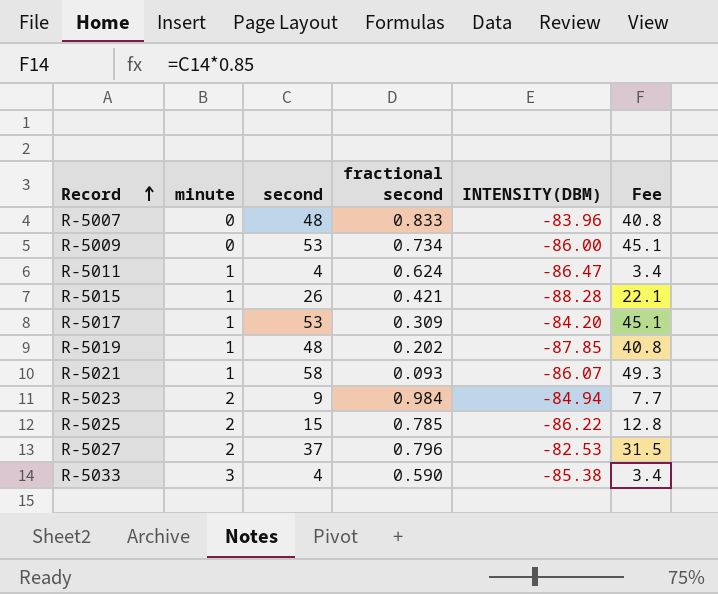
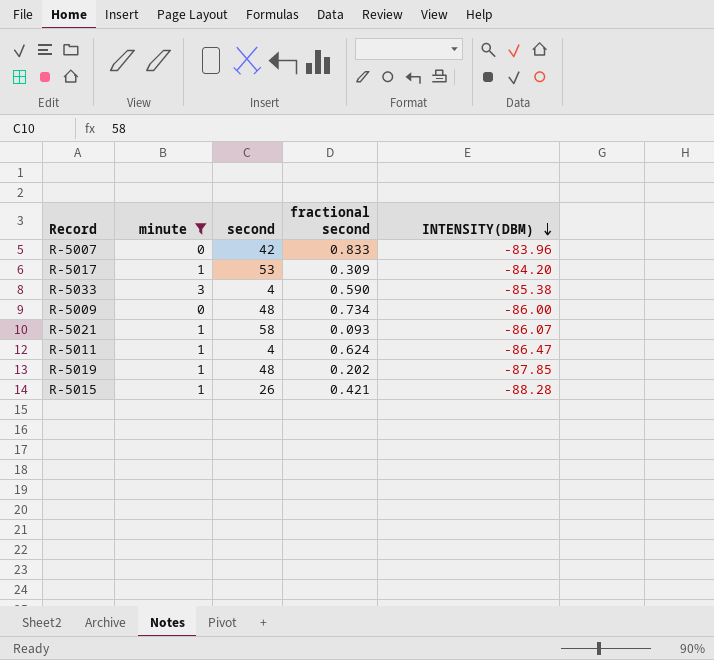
filter: none -> minute != 2
row order: Record ascending -> INTENSITY(DBM) descending
column Fee | formula: [second] * 0.85 -> none
R-5007 | second: 48 -> 42
R-5009 | second: 53 -> 48

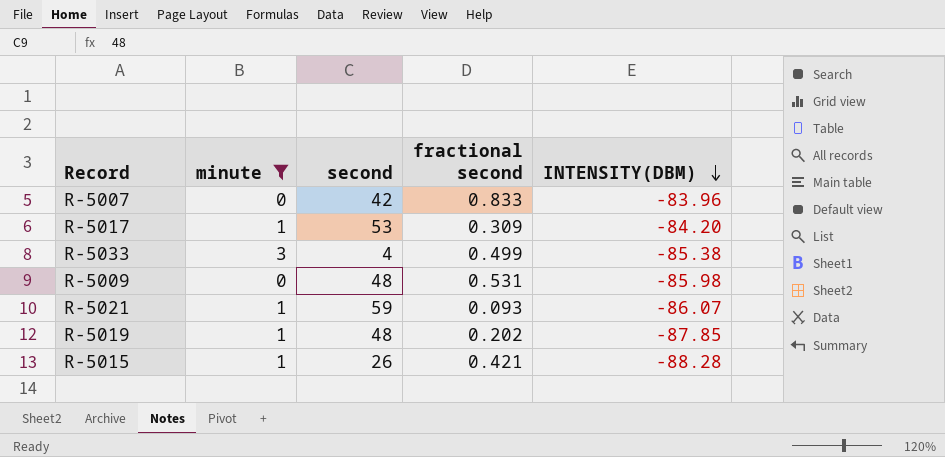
row R-5011: 1 | 4 | 0.624 | -86.47 -> none
R-5033 | fractional second: 0.590 -> 0.499
R-5009 | fractional second: 0.734 -> 0.531
R-5009 | INTENSITY(DBM): -86.00 -> -85.98
R-5021 | second: 58 -> 59

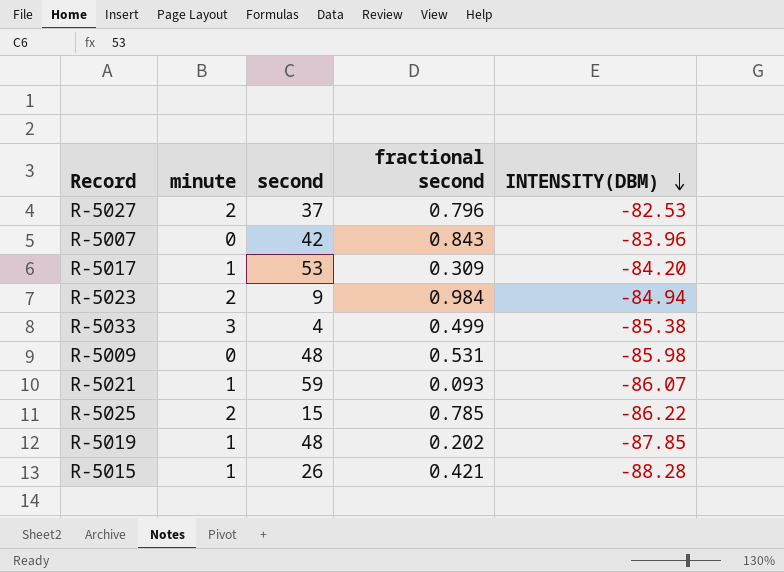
filter: minute != 2 -> none
R-5007 | fractional second: 0.833 -> 0.843

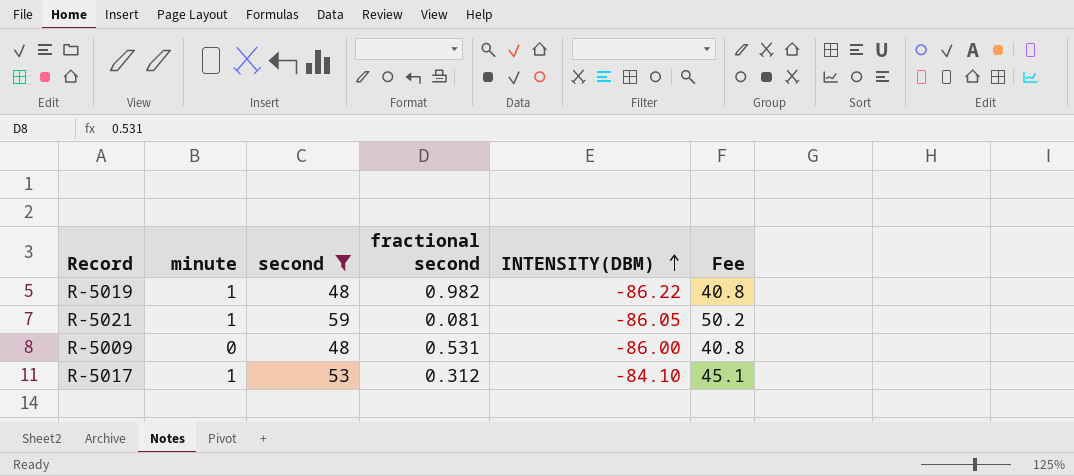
filter: none -> second >= 48
row order: INTENSITY(DBM) descending -> INTENSITY(DBM) ascending
column Fee | formula: none -> [second] * 0.85
R-5019 | fractional second: 0.202 -> 0.982
R-5019 | INTENSITY(DBM): -87.85 -> -86.22
R-5021 | fractional second: 0.093 -> 0.081
R-5021 | INTENSITY(DBM): -86.07 -> -86.05
R-5009 | INTENSITY(DBM): -85.98 -> -86.00
R-5017 | fractional second: 0.309 -> 0.312
R-5017 | INTENSITY(DBM): -84.20 -> -84.10

